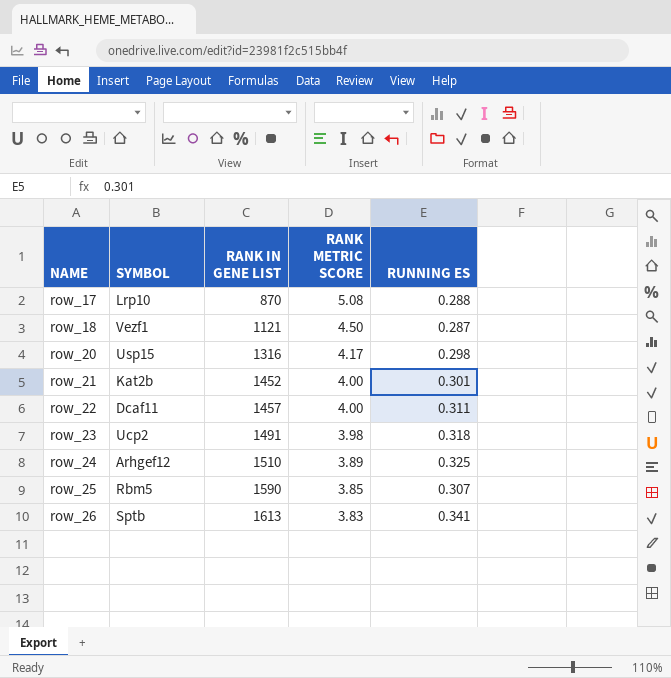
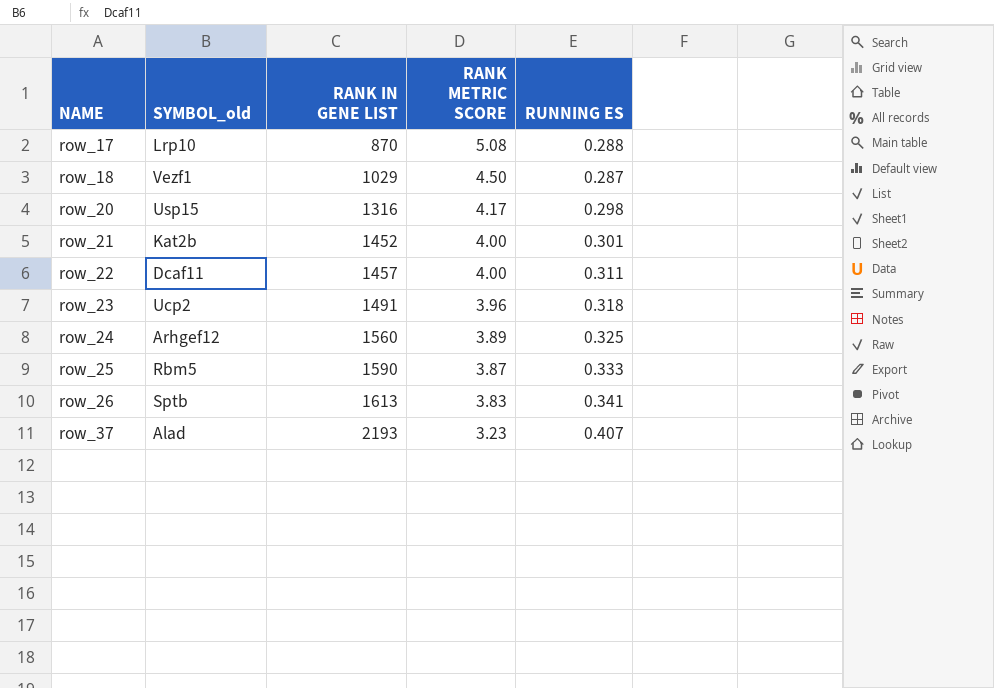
column name: SYMBOL -> SYMBOL_old
row_18 | RANK IN GENE LIST: 1121 -> 1029
row_23 | RANK METRIC SCORE: 3.98 -> 3.96
row_24 | RANK IN GENE LIST: 1510 -> 1560
row_25 | RANK METRIC SCORE: 3.85 -> 3.87
row_25 | RUNNING ES: 0.307 -> 0.333
row row_37: none -> Alad | 2193 | 3.23 | 0.407

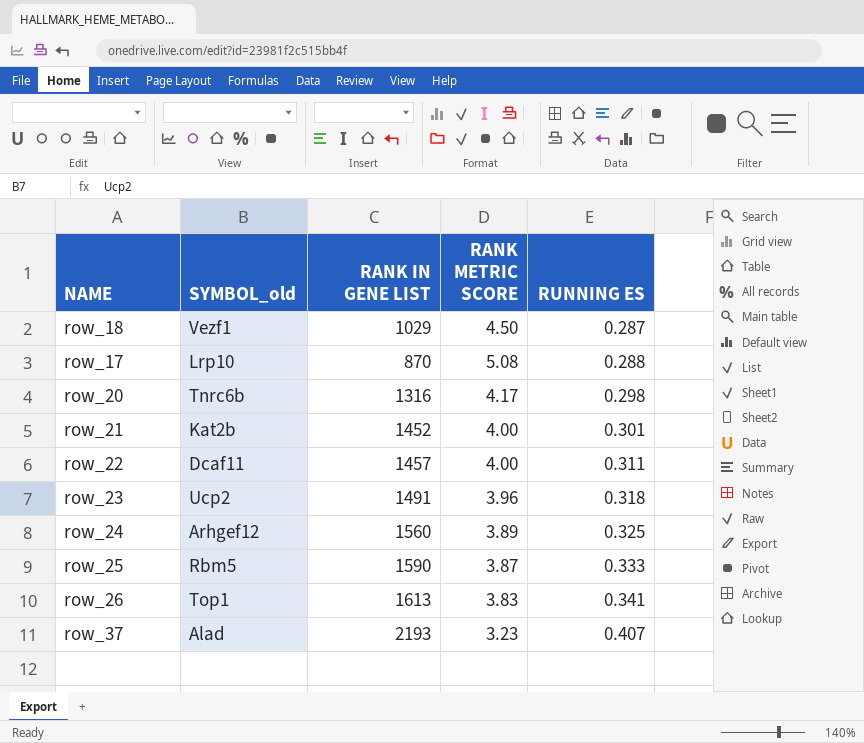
row order: NAME ascending -> RUNNING ES ascending
row_20 | SYMBOL_old: Usp15 -> Tnrc6b
row_26 | SYMBOL_old: Sptb -> Top1

